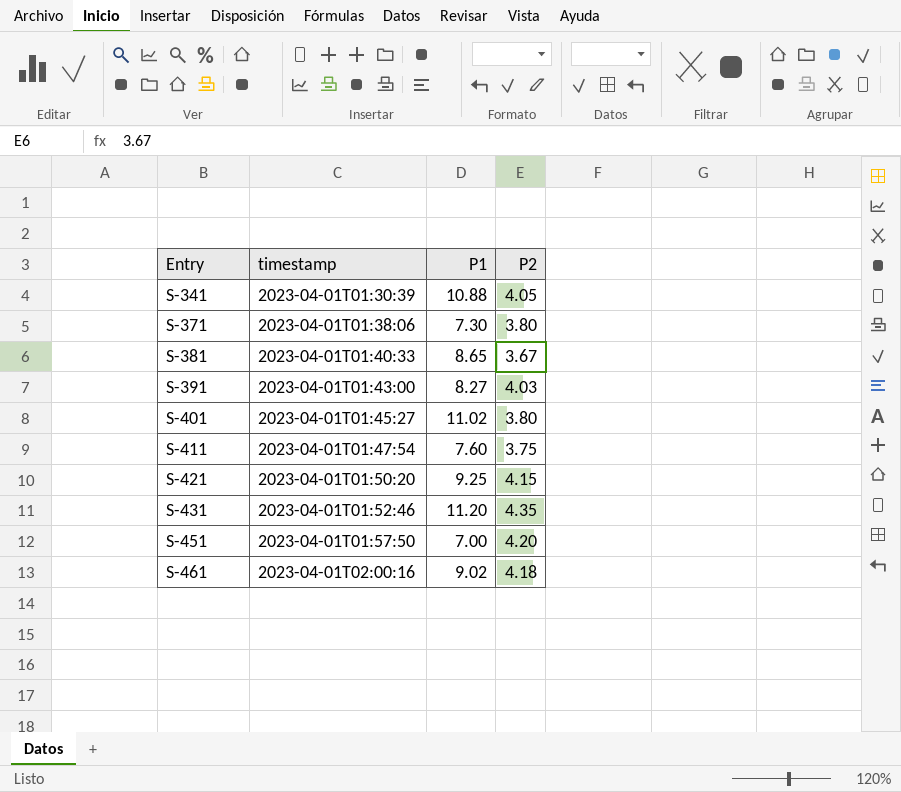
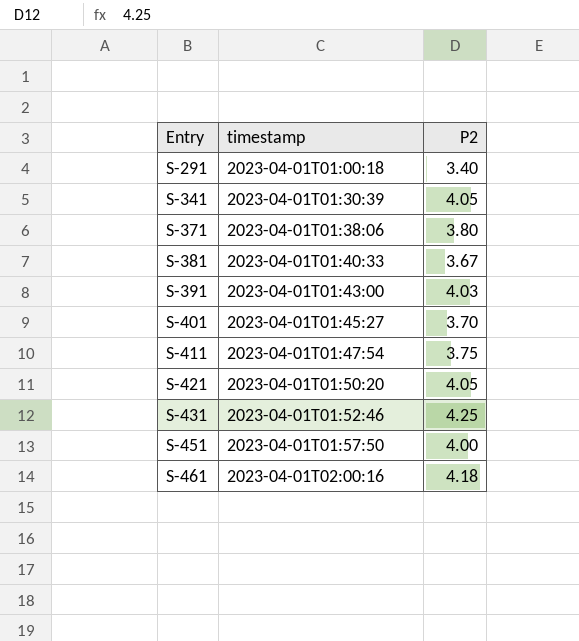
column P1 | position: 3 -> none
row S-291: none -> 2023-04-01T01:00:18 | 3.40
S-401 | P2: 3.80 -> 3.70
S-421 | P2: 4.15 -> 4.05
S-431 | P2: 4.35 -> 4.25
S-451 | P2: 4.20 -> 4.00

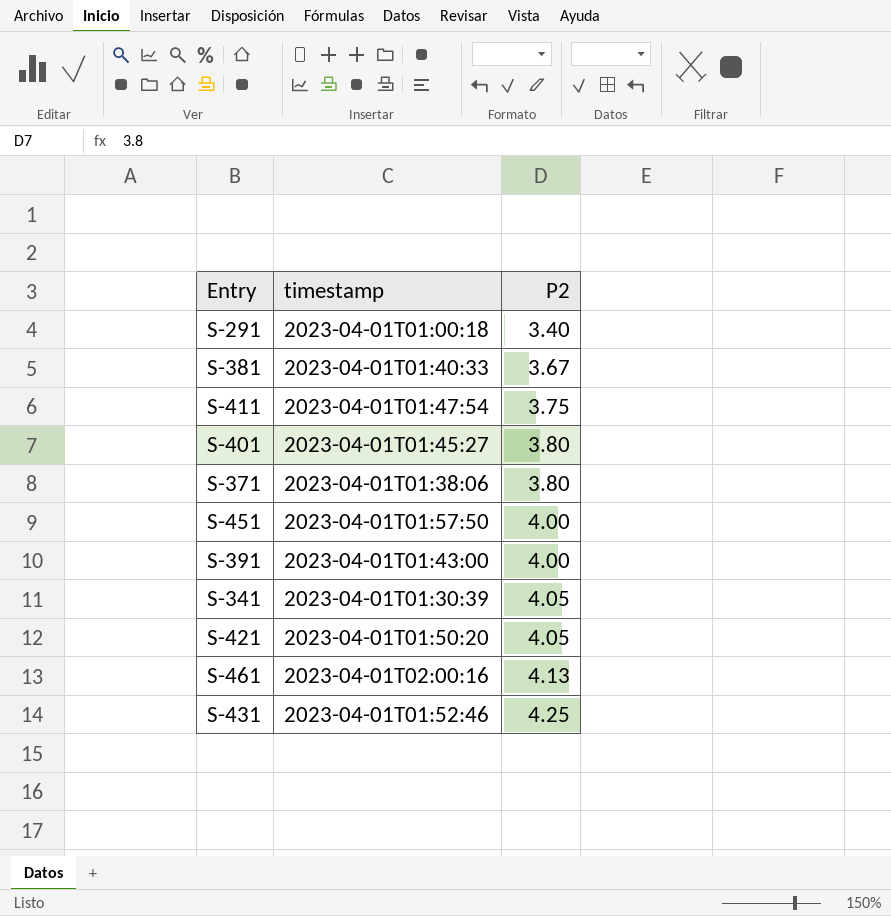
row order: Entry ascending -> P2 ascending
S-401 | P2: 3.70 -> 3.80
S-391 | P2: 4.03 -> 4.00
S-461 | P2: 4.18 -> 4.13

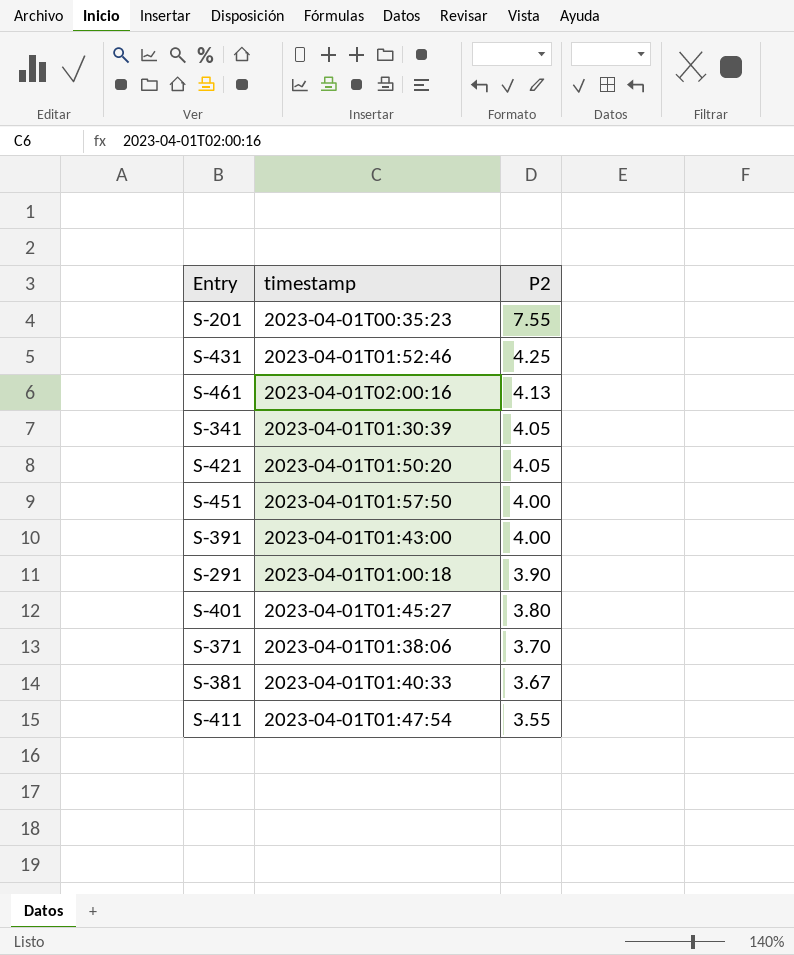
row order: P2 ascending -> P2 descending
row S-201: none -> 2023-04-01T00:35:23 | 7.55
S-291 | P2: 3.40 -> 3.90
S-371 | P2: 3.80 -> 3.70
S-411 | P2: 3.75 -> 3.55

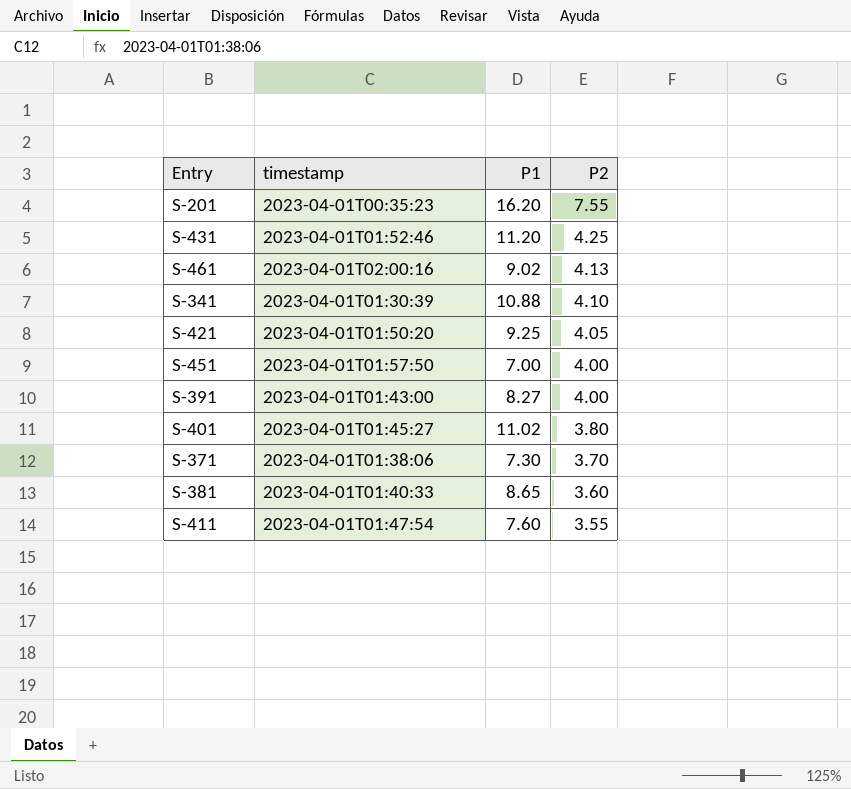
column P1 | position: none -> 3
row S-291: 2023-04-01T01:00:18 | 3.90 -> none
S-341 | P2: 4.05 -> 4.10
S-381 | P2: 3.67 -> 3.60

